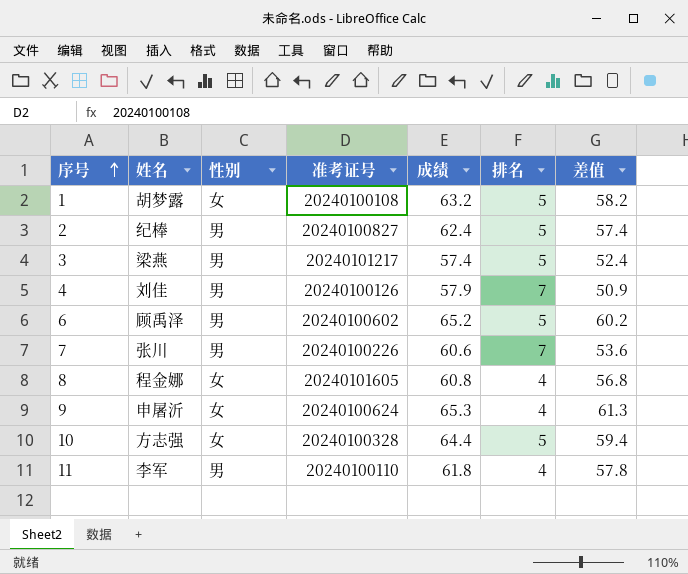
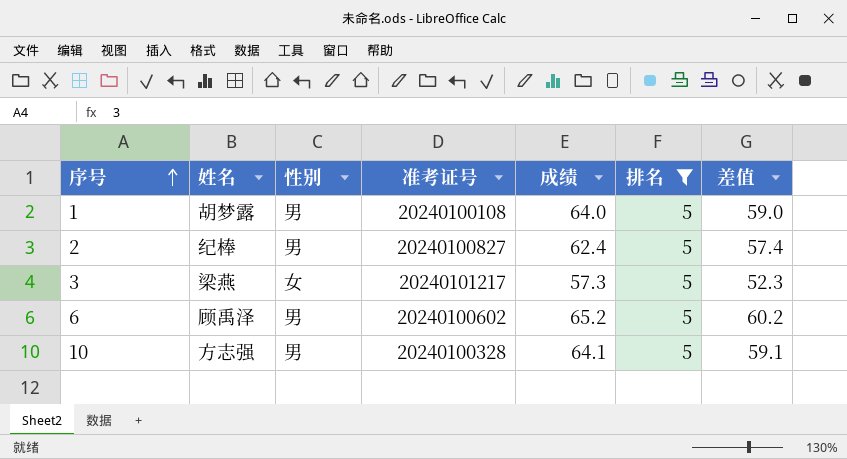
filter: none -> 排名 = 5
1 | 性别: 女 -> 男
1 | 成绩: 63.2 -> 64.0
1 | 差值: 58.2 -> 59.0
3 | 性别: 男 -> 女
3 | 成绩: 57.4 -> 57.3
3 | 差值: 52.4 -> 52.3
10 | 性别: 女 -> 男
10 | 成绩: 64.4 -> 64.1
10 | 差值: 59.4 -> 59.1

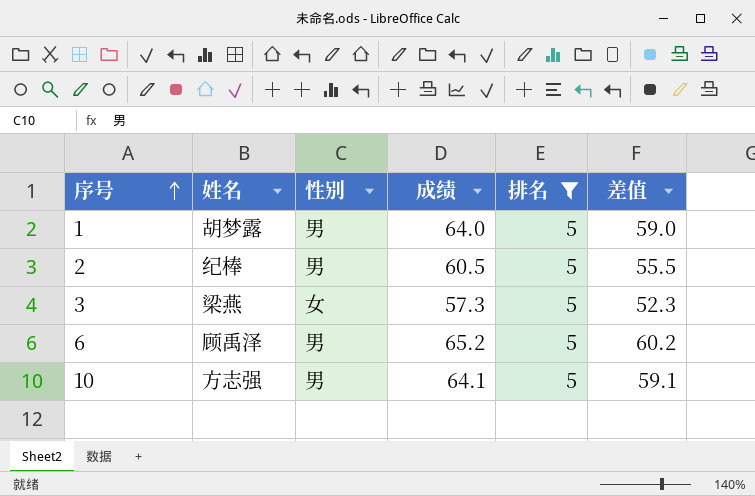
column 准考证号 | position: 4 -> none
2 | 成绩: 62.4 -> 60.5
2 | 差值: 57.4 -> 55.5

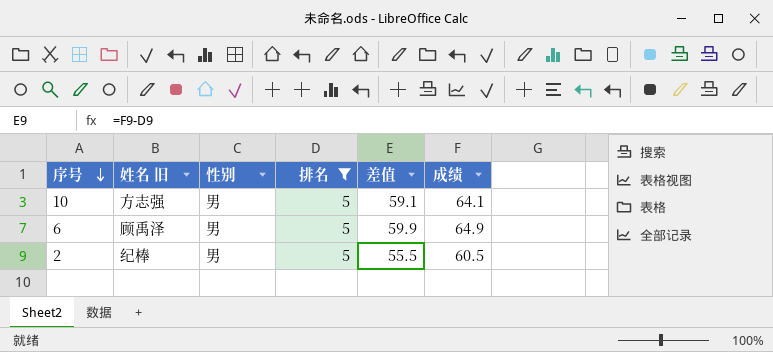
row order: 序号 ascending -> 序号 descending
column name: 姓名 -> 姓名 旧
column 成绩 | position: 4 -> 6
row 1: 胡梦露 | 男 | 64.0 | 5 | 59.0 -> none
row 3: 梁燕 | 女 | 57.3 | 5 | 52.3 -> none
6 | 差值: 60.2 -> 59.9
6 | 成绩: 65.2 -> 64.9

